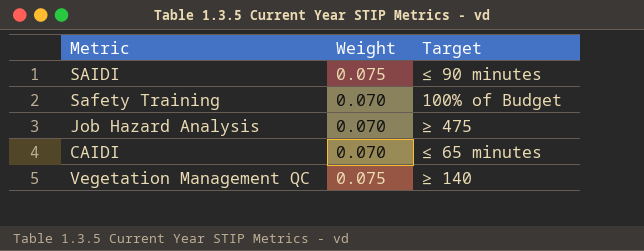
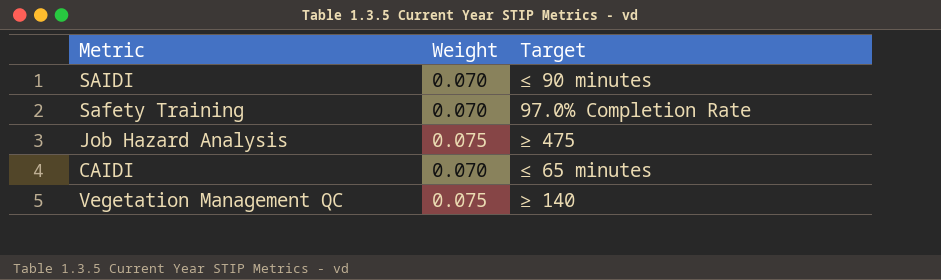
SAIDI | Weight: 0.075 -> 0.070
Safety Training | Target: 100% of Budget -> 97.0% Completion Rate
Job Hazard Analysis | Weight: 0.070 -> 0.075

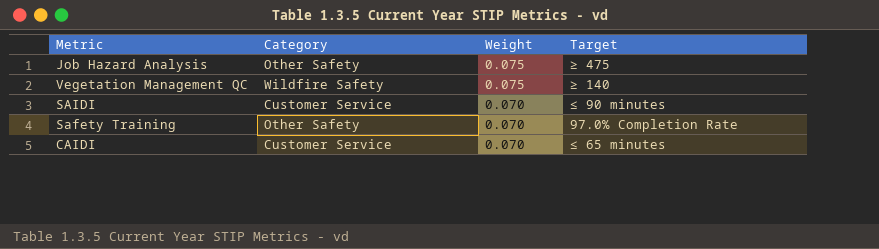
row order: none -> Weight descending
column Category | position: none -> 2

